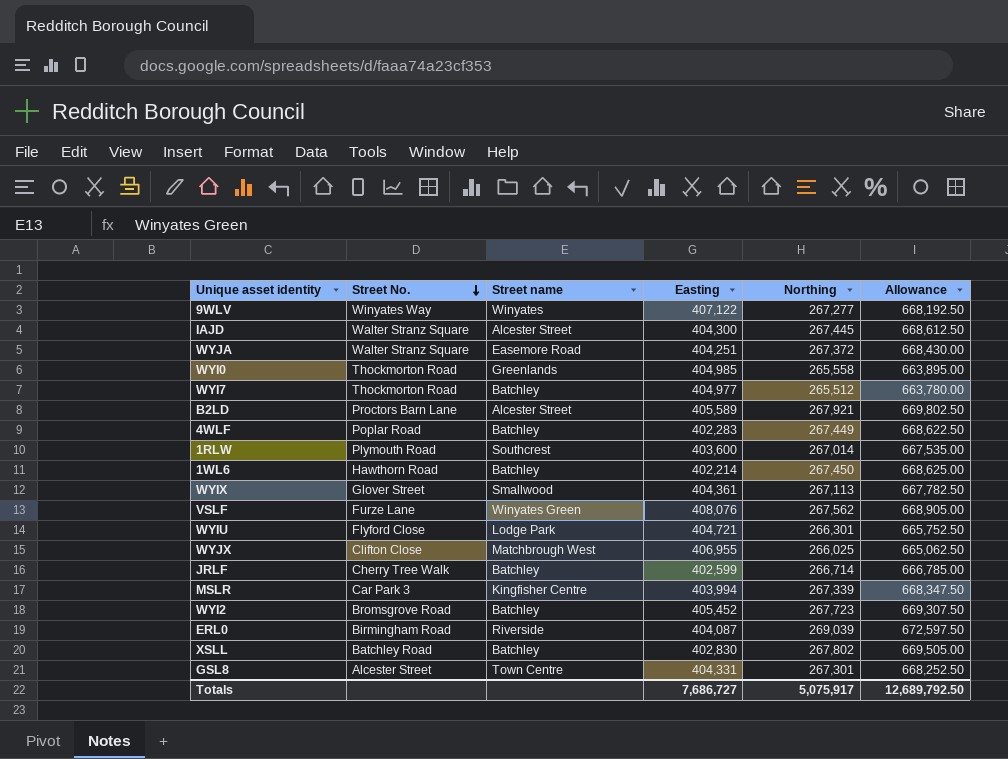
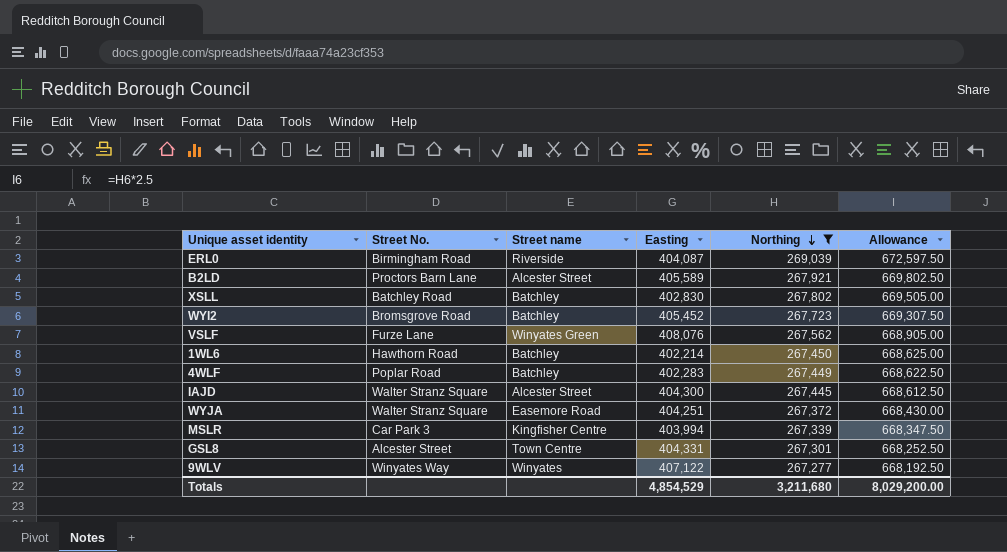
filter: none -> Northing >= 267,277
row order: Street No. descending -> Northing descending
Totals | Easting: 7,686,727 -> 4,854,529
Totals | Northing: 5,075,917 -> 3,211,680
Totals | Allowance: 12,689,792.50 -> 8,029,200.00

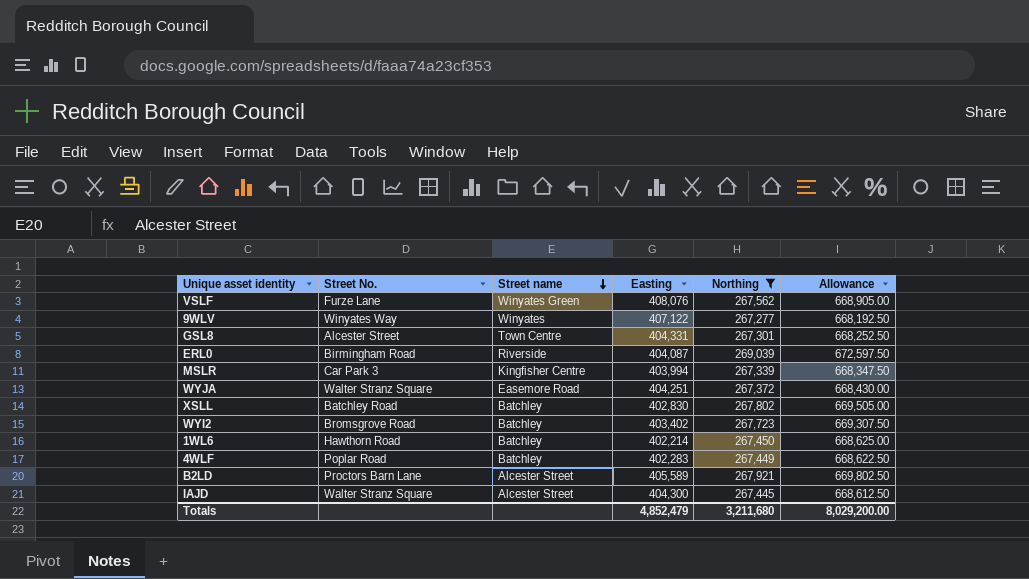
row order: Northing descending -> Street name descending
WYI2 | Easting: 405,452 -> 403,402
Totals | Easting: 4,854,529 -> 4,852,479

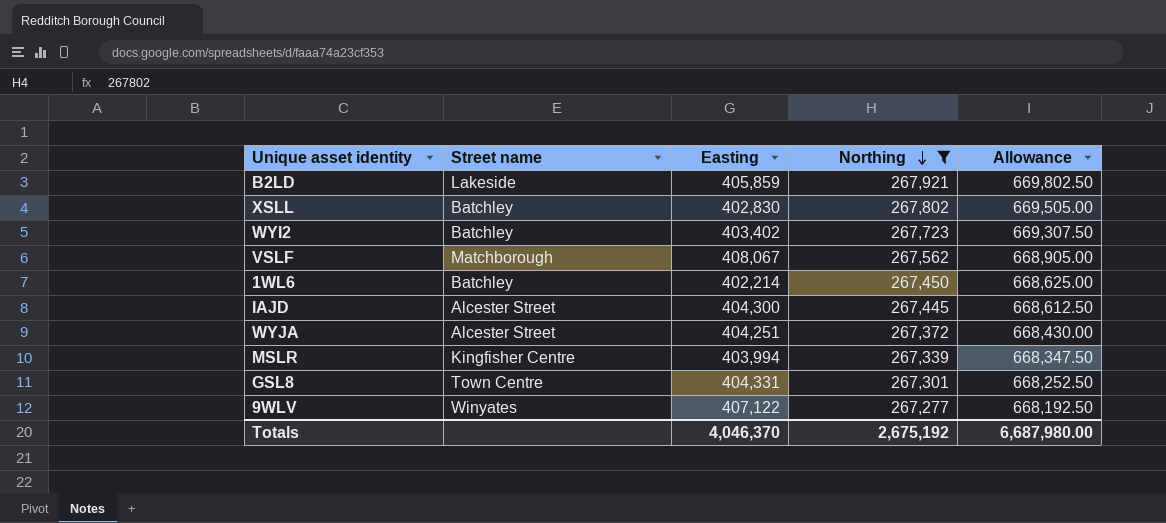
row order: Street name descending -> Northing descending
column Street No. | position: 2 -> none
row ERL0: Birmingham Road | Riverside | 404,087 | 269,039 | 672,597.50 -> none
row 4WLF: Poplar Road | Batchley | 402,283 | 267,449 | 668,622.50 -> none
B2LD | Street name: Alcester Street -> Lakeside
B2LD | Easting: 405,589 -> 405,859
VSLF | Street name: Winyates Green -> Matchborough
VSLF | Easting: 408,076 -> 408,067
WYJA | Street name: Easemore Road -> Alcester Street
Totals | Easting: 4,852,479 -> 4,046,370
Totals | Northing: 3,211,680 -> 2,675,192
Totals | Allowance: 8,029,200.00 -> 6,687,980.00

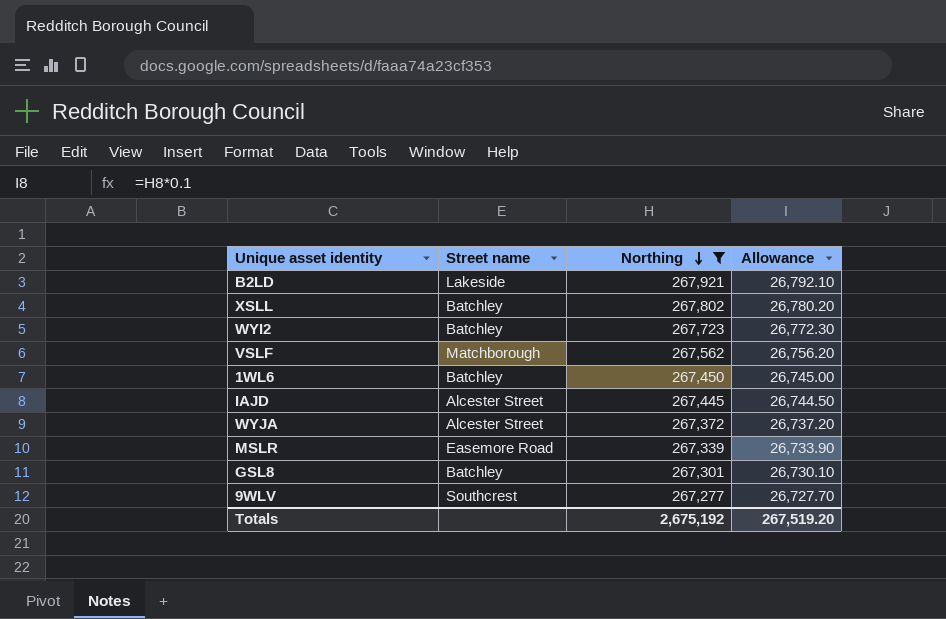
column Easting | position: 3 -> none
column Allowance | formula: [Northing] * 2.5 -> [Northing] * 0.1
MSLR | Street name: Kingfisher Centre -> Easemore Road
GSL8 | Street name: Town Centre -> Batchley
9WLV | Street name: Winyates -> Southcrest
Totals | Allowance: 6,687,980.00 -> 267,519.20

